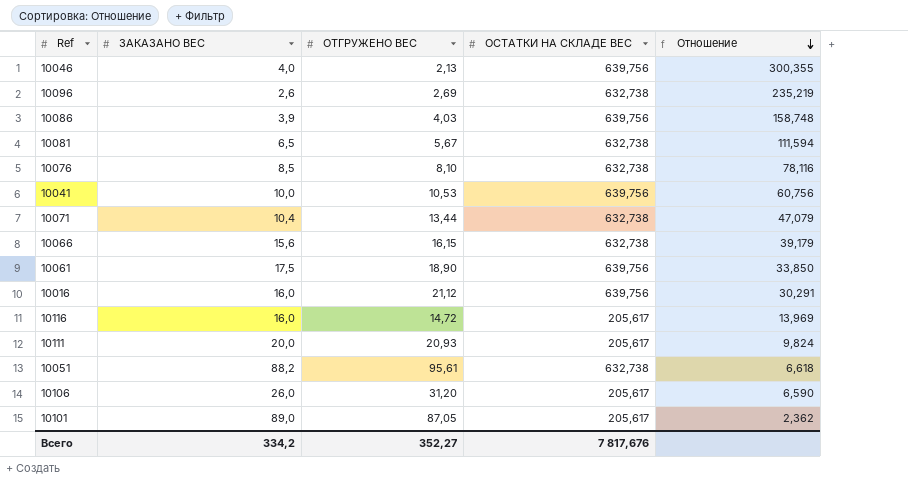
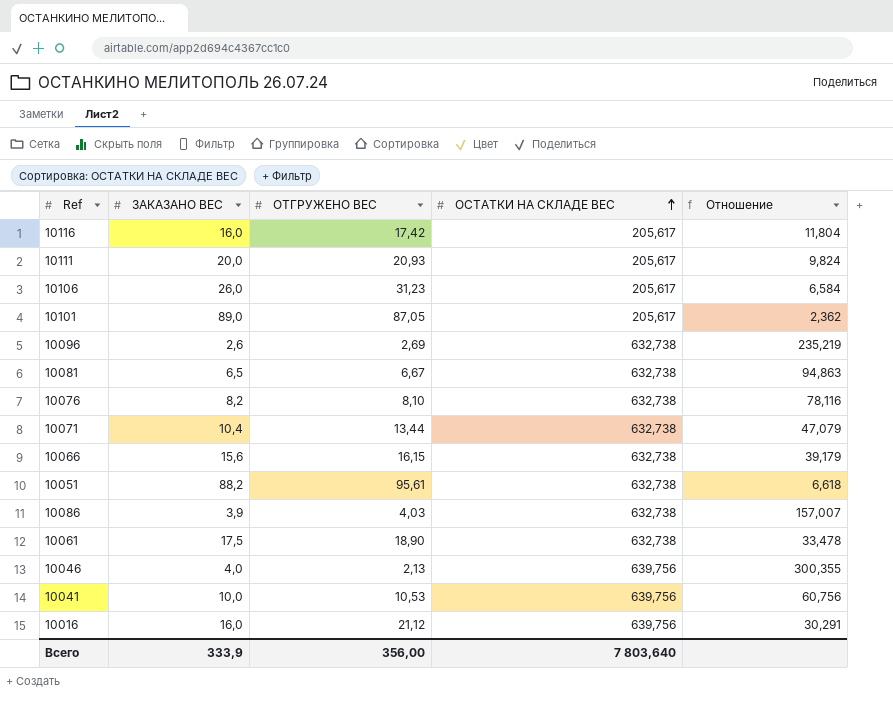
row order: Отношение descending -> ОСТАТКИ НА СКЛАДЕ ВЕС ascending
10116 | ОТГРУЖЕНО ВЕС: 14,72 -> 17,42
10116 | Отношение: 13,969 -> 11,804
10106 | ОТГРУЖЕНО ВЕС: 31,20 -> 31,23
10106 | Отношение: 6,590 -> 6,584
10081 | ОТГРУЖЕНО ВЕС: 5,67 -> 6,67
10081 | Отношение: 111,594 -> 94,863
10076 | ЗАКАЗАНО ВЕС: 8,5 -> 8,2
10086 | ОСТАТКИ НА СКЛАДЕ ВЕС: 639,756 -> 632,738
10086 | Отношение: 158,748 -> 157,007
10061 | ОСТАТКИ НА СКЛАДЕ ВЕС: 639,756 -> 632,738
10061 | Отношение: 33,850 -> 33,478
Всего | ЗАКАЗАНО ВЕС: 334,2 -> 333,9
Всего | ОТГРУЖЕНО ВЕС: 352,27 -> 356,00
Всего | ОСТАТКИ НА СКЛАДЕ ВЕС: 7 817,676 -> 7 803,640

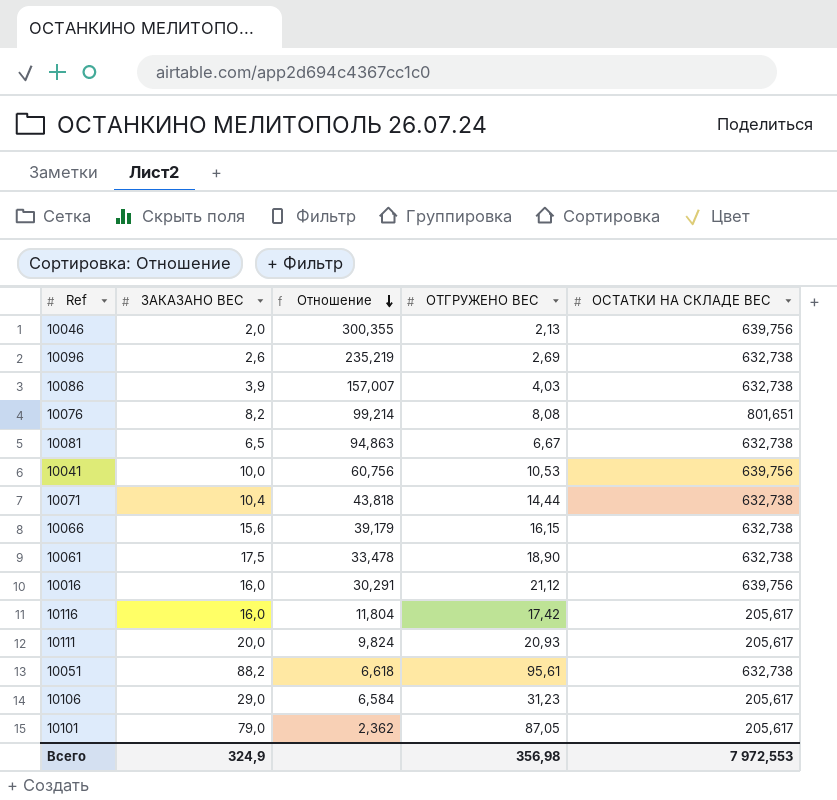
row order: ОСТАТКИ НА СКЛАДЕ ВЕС ascending -> Отношение descending
column Отношение | position: 5 -> 3
10046 | ЗАКАЗАНО ВЕС: 4,0 -> 2,0
10076 | Отношение: 78,116 -> 99,214
10076 | ОТГРУЖЕНО ВЕС: 8,10 -> 8,08
10076 | ОСТАТКИ НА СКЛАДЕ ВЕС: 632,738 -> 801,651
10071 | Отношение: 47,079 -> 43,818
10071 | ОТГРУЖЕНО ВЕС: 13,44 -> 14,44
10106 | ЗАКАЗАНО ВЕС: 26,0 -> 29,0
10101 | ЗАКАЗАНО ВЕС: 89,0 -> 79,0
Всего | ЗАКАЗАНО ВЕС: 333,9 -> 324,9
Всего | ОТГРУЖЕНО ВЕС: 356,00 -> 356,98
Всего | ОСТАТКИ НА СКЛАДЕ ВЕС: 7 803,640 -> 7 972,553

